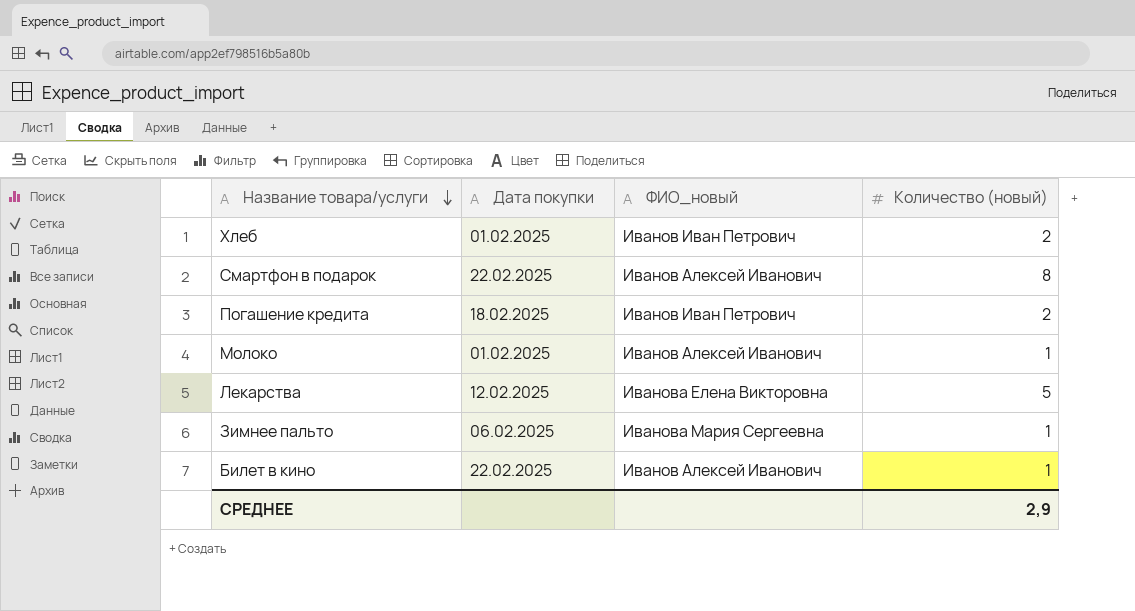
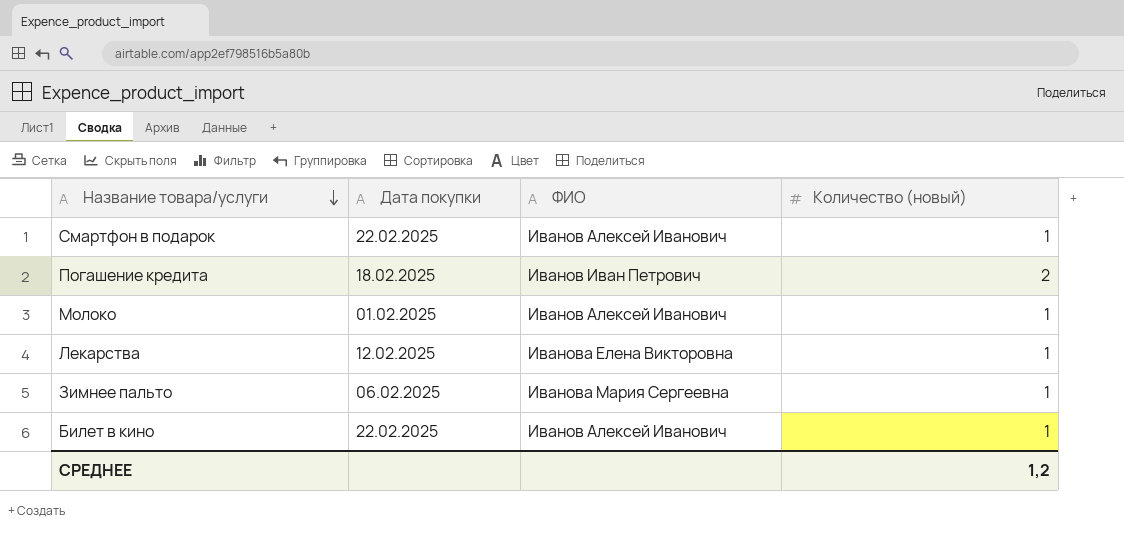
column name: ФИО_новый -> ФИО
row Хлеб: 01.02.2025 | Иванов Иван Петрович | 2 -> none
Смартфон в подарок | Количество (новый): 8 -> 1
Лекарства | Количество (новый): 5 -> 1
СРЕДНЕЕ | Количество (новый): 2,9 -> 1,2

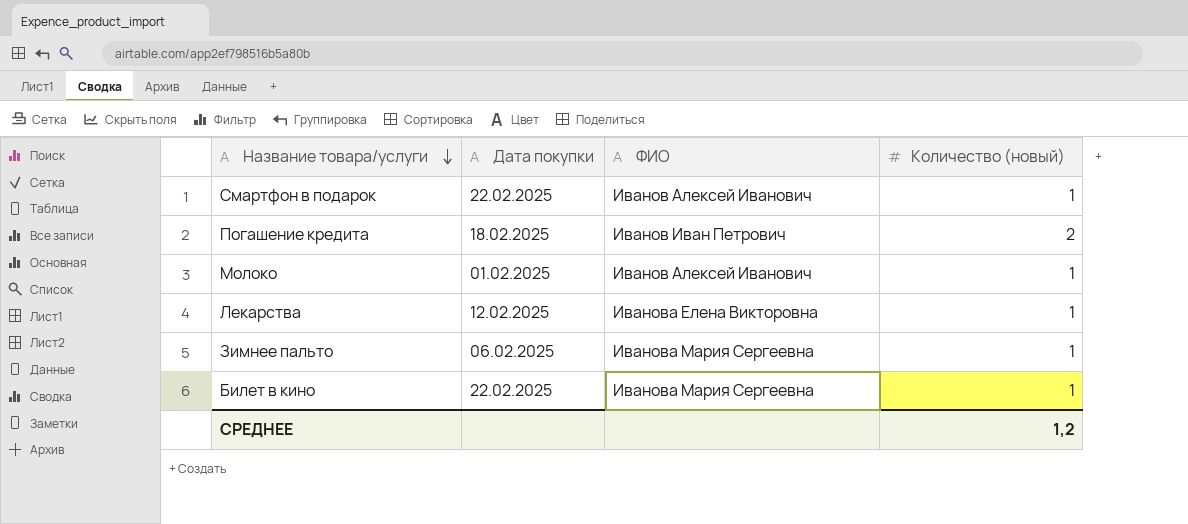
Билет в кино | ФИО: Иванов Алексей Иванович -> Иванова Мария Сергеевна

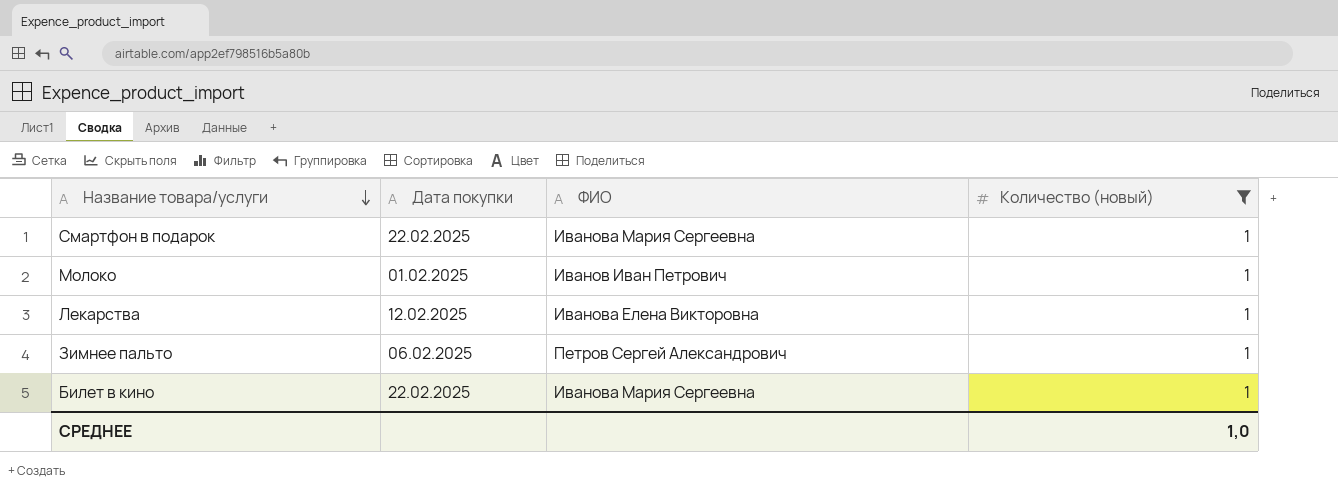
filter: none -> Количество (новый) = 1
Смартфон в подарок | ФИО: Иванов Алексей Иванович -> Иванова Мария Сергеевна
Молоко | ФИО: Иванов Алексей Иванович -> Иванов Иван Петрович
Зимнее пальто | ФИО: Иванова Мария Сергеевна -> Петров Сергей Александрович
СРЕДНЕЕ | Количество (новый): 1,2 -> 1,0

